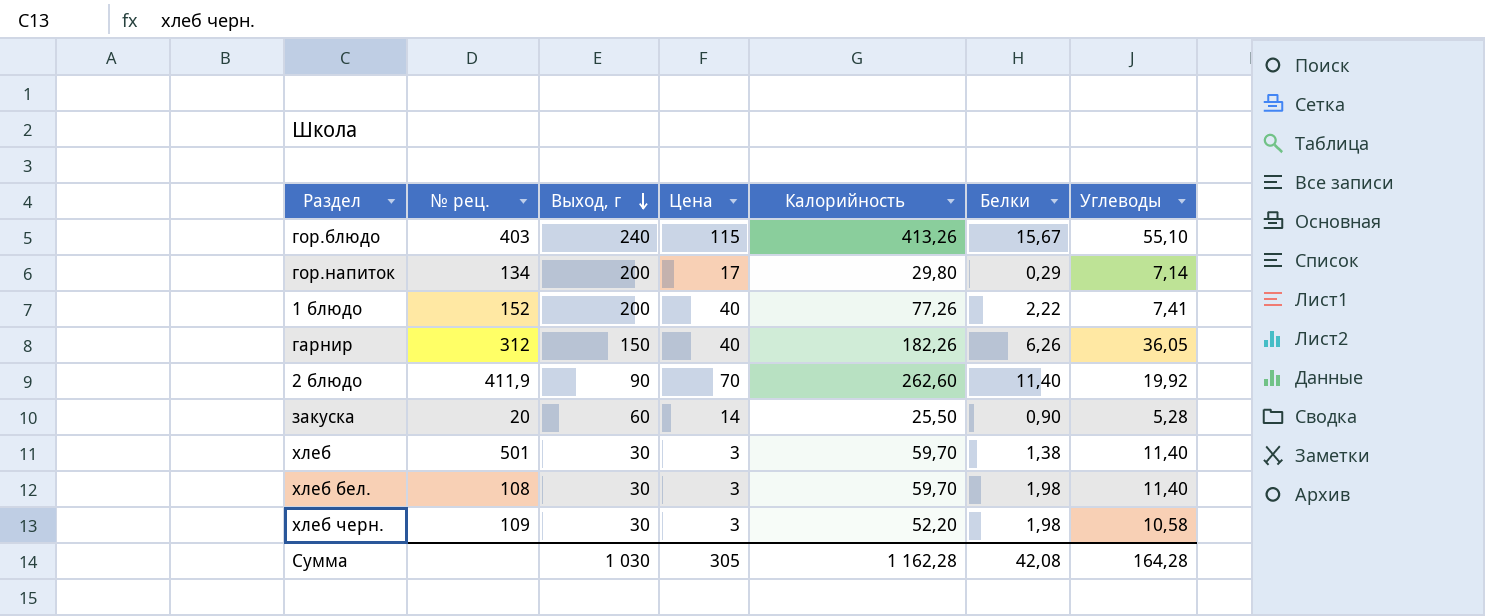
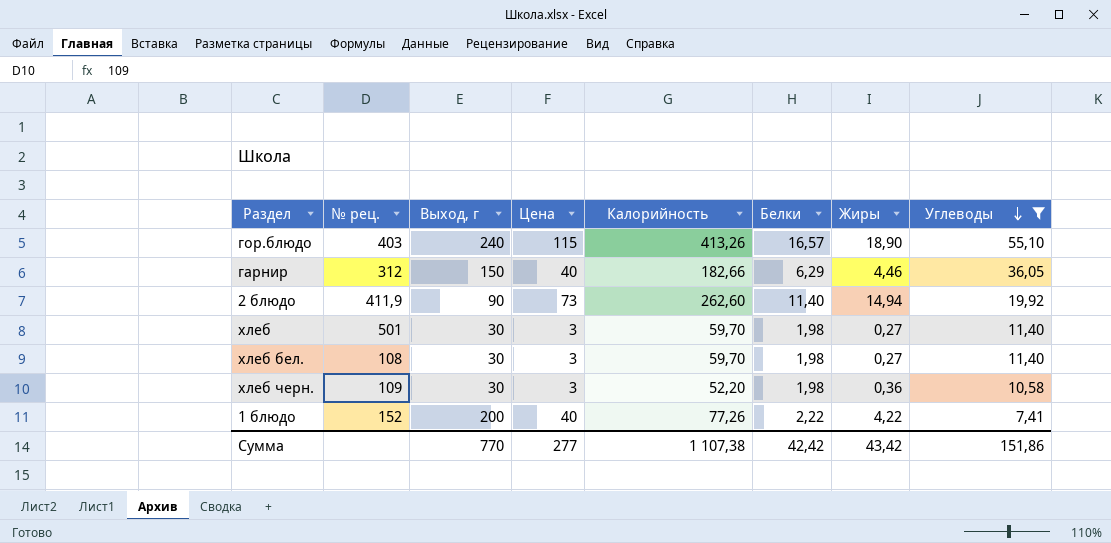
filter: none -> Углеводы >= 7,41
row order: Выход, г descending -> Углеводы descending
column Жиры | position: none -> 7
гор.блюдо | Белки: 15,67 -> 16,57
гарнир | Калорийность: 182,26 -> 182,66
гарнир | Белки: 6,26 -> 6,29
2 блюдо | Цена: 70 -> 73
хлеб | Белки: 1,38 -> 1,98
Сумма | Выход, г: 1 030 -> 770
Сумма | Цена: 305 -> 277
Сумма | Калорийность: 1 162,28 -> 1 107,38
Сумма | Белки: 42,08 -> 42,42
Сумма | Углеводы: 164,28 -> 151,86

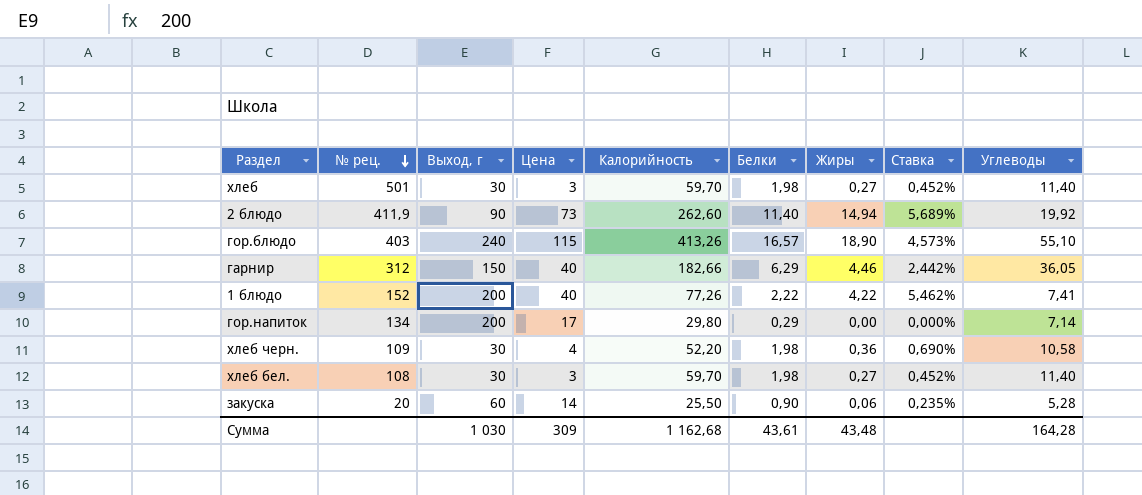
filter: Углеводы >= 7,41 -> none
row order: Углеводы descending -> № рец. descending
column Ставка | formula: none -> [Жиры] / [Калорийность]
хлеб черн. | Цена: 3 -> 4
Сумма | Выход, г: 770 -> 1 030
Сумма | Цена: 277 -> 309
Сумма | Калорийность: 1 107,38 -> 1 162,68
Сумма | Белки: 42,42 -> 43,61
Сумма | Жиры: 43,42 -> 43,48
Сумма | Углеводы: 151,86 -> 164,28

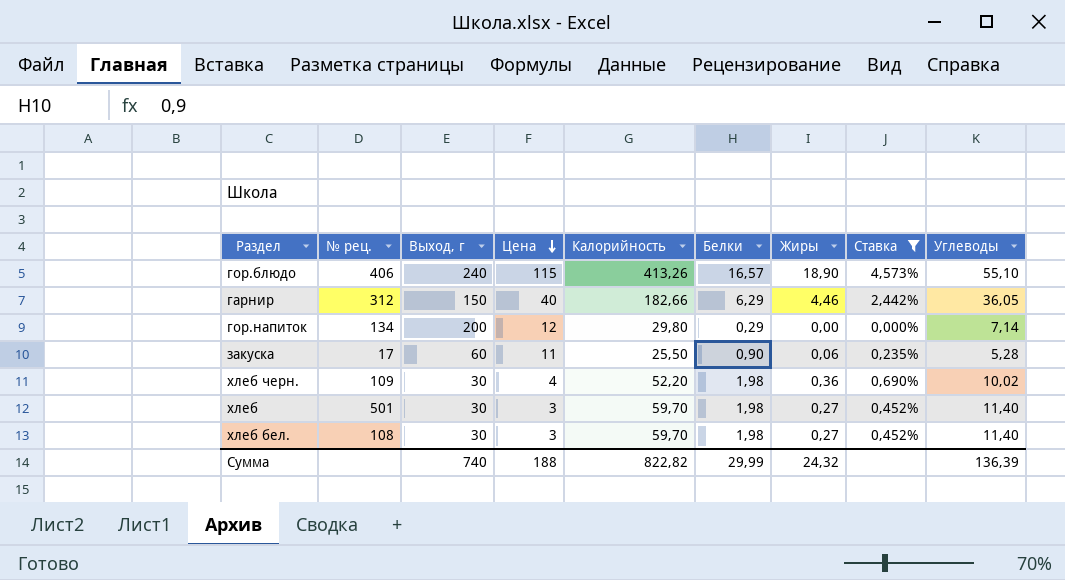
filter: none -> Ставка <= 4,573%
row order: № рец. descending -> Цена descending
гор.блюдо | № рец.: 403 -> 406
гор.напиток | Цена: 17 -> 12
закуска | № рец.: 20 -> 17
закуска | Цена: 14 -> 11
хлеб черн. | Углеводы: 10,58 -> 10,02
Сумма | Выход, г: 1 030 -> 740
Сумма | Цена: 309 -> 188
Сумма | Калорийность: 1 162,68 -> 822,82
Сумма | Белки: 43,61 -> 29,99
Сумма | Жиры: 43,48 -> 24,32
Сумма | Углеводы: 164,28 -> 136,39

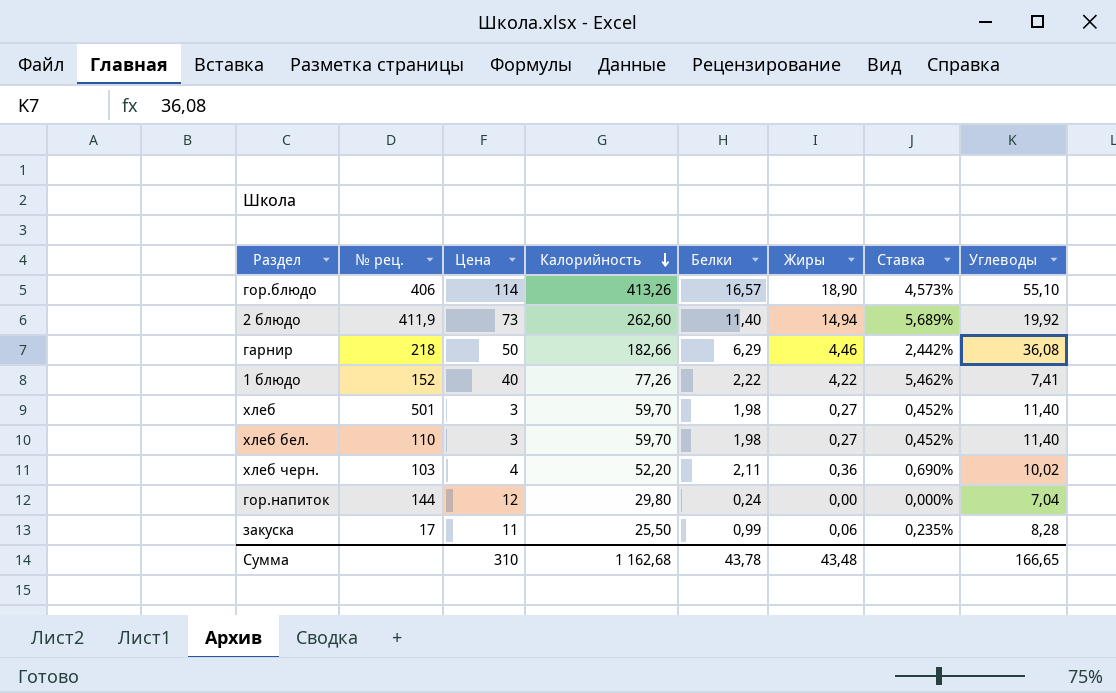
filter: Ставка <= 4,573% -> none
row order: Цена descending -> Калорийность descending
column Выход, г | position: 3 -> none
гор.блюдо | Цена: 115 -> 114
гарнир | № рец.: 312 -> 218
гарнир | Цена: 40 -> 50
гарнир | Углеводы: 36,05 -> 36,08
хлеб бел. | № рец.: 108 -> 110
хлеб черн. | № рец.: 109 -> 103
хлеб черн. | Белки: 1,98 -> 2,11
гор.напиток | № рец.: 134 -> 144
гор.напиток | Белки: 0,29 -> 0,24
гор.напиток | Углеводы: 7,14 -> 7,04
закуска | Белки: 0,90 -> 0,99
закуска | Углеводы: 5,28 -> 8,28
Сумма | Цена: 188 -> 310
Сумма | Калорийность: 822,82 -> 1 162,68
Сумма | Белки: 29,99 -> 43,78
Сумма | Жиры: 24,32 -> 43,48
Сумма | Углеводы: 136,39 -> 166,65

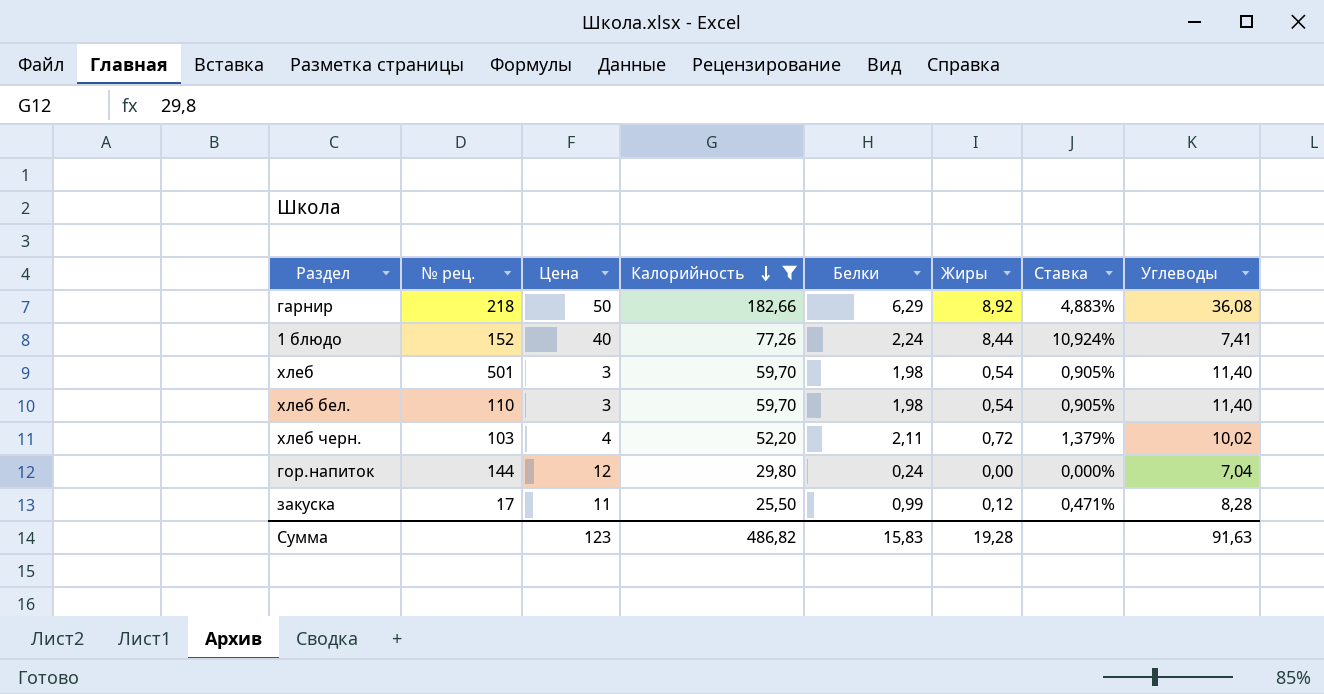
filter: none -> Калорийность <= 182,66
гарнир | Жиры: 4,46 -> 8,92
гарнир | Ставка: 2,442% -> 4,883%
1 блюдо | Белки: 2,22 -> 2,24
1 блюдо | Жиры: 4,22 -> 8,44
1 блюдо | Ставка: 5,462% -> 10,924%
хлеб | Жиры: 0,27 -> 0,54
хлеб | Ставка: 0,452% -> 0,905%
хлеб бел. | Жиры: 0,27 -> 0,54
хлеб бел. | Ставка: 0,452% -> 0,905%
хлеб черн. | Жиры: 0,36 -> 0,72
хлеб черн. | Ставка: 0,690% -> 1,379%
закуска | Жиры: 0,06 -> 0,12
закуска | Ставка: 0,235% -> 0,471%
Сумма | Цена: 310 -> 123
Сумма | Калорийность: 1 162,68 -> 486,82
Сумма | Белки: 43,78 -> 15,83
Сумма | Жиры: 43,48 -> 19,28
Сумма | Углеводы: 166,65 -> 91,63

